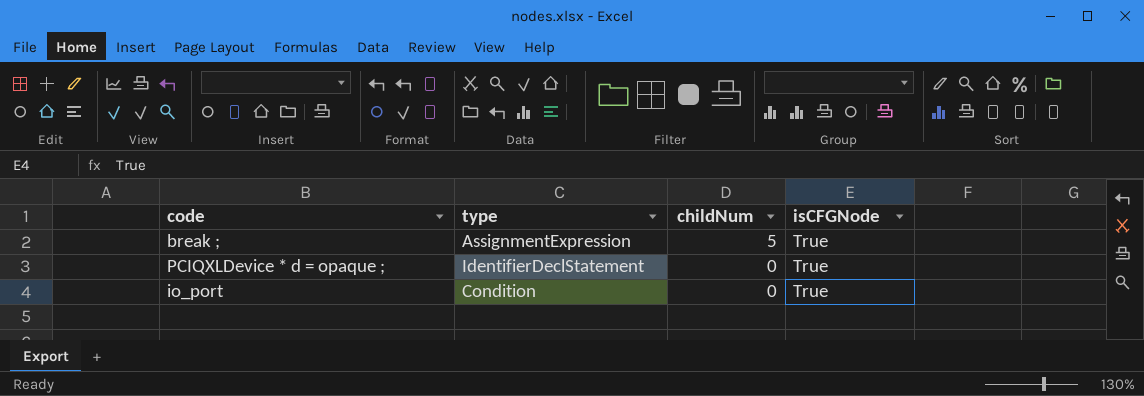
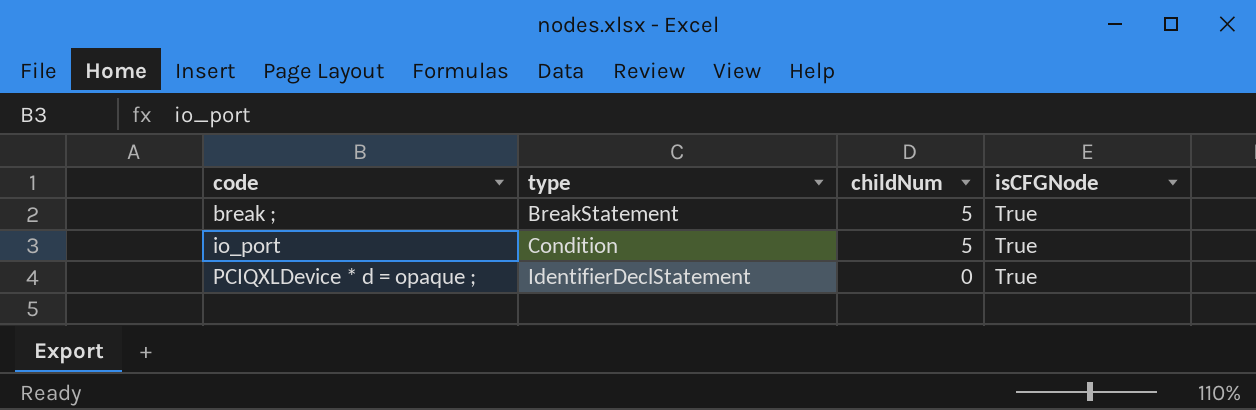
row order: childNum descending -> code ascending
break ; | type: AssignmentExpression -> BreakStatement
io_port | childNum: 0 -> 5

